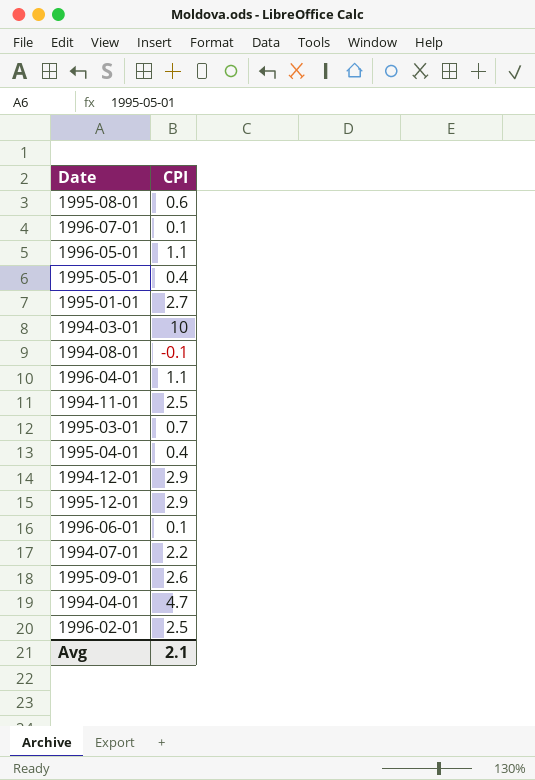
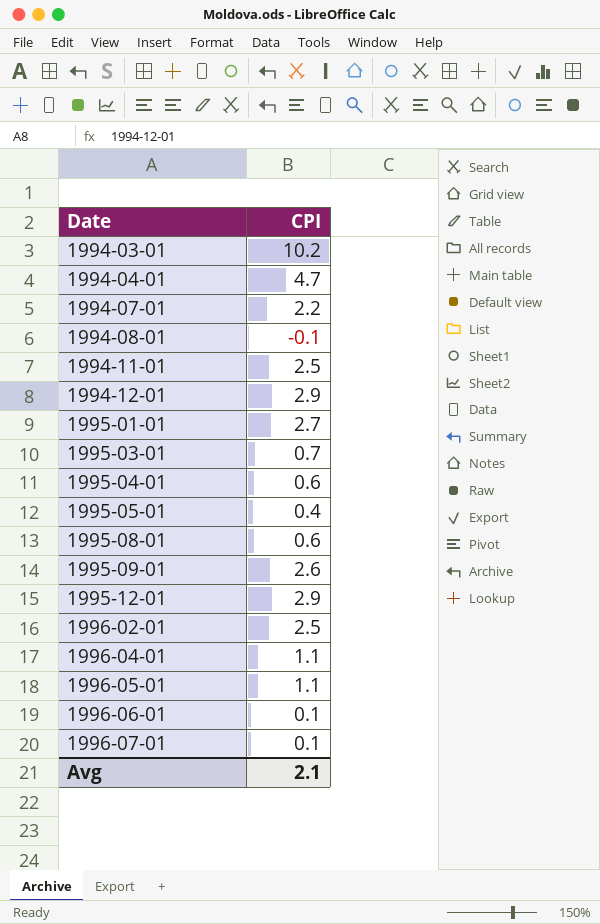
row order: none -> Date ascending
1994-03-01 | CPI: 10 -> 10.2
1995-04-01 | CPI: 0.4 -> 0.6

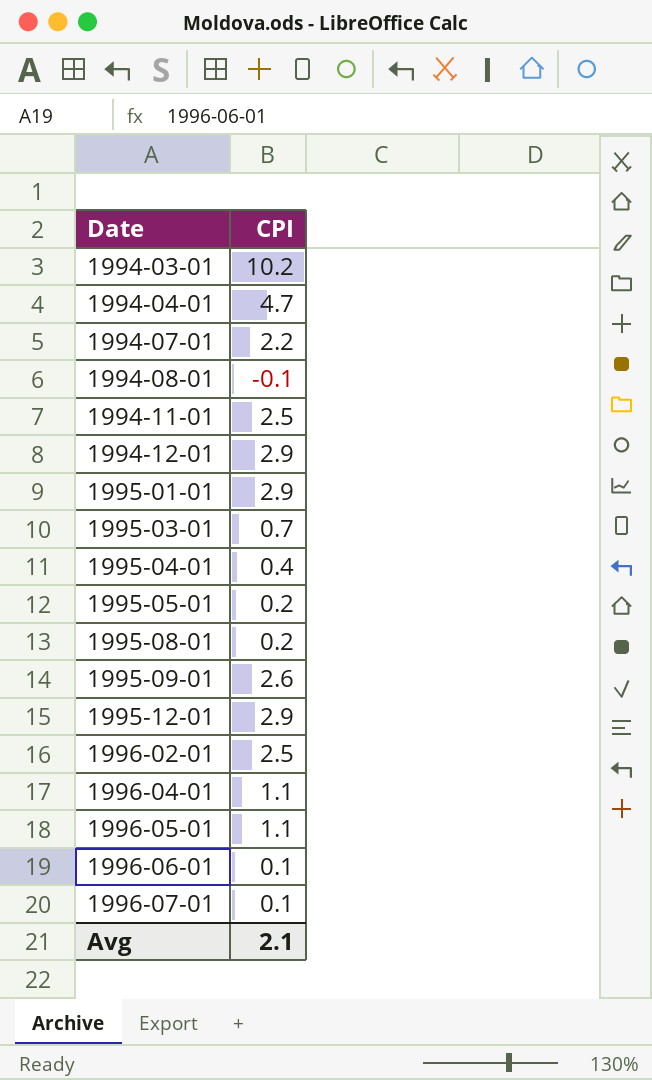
1995-01-01 | CPI: 2.7 -> 2.9
1995-04-01 | CPI: 0.6 -> 0.4
1995-05-01 | CPI: 0.4 -> 0.2
1995-08-01 | CPI: 0.6 -> 0.2

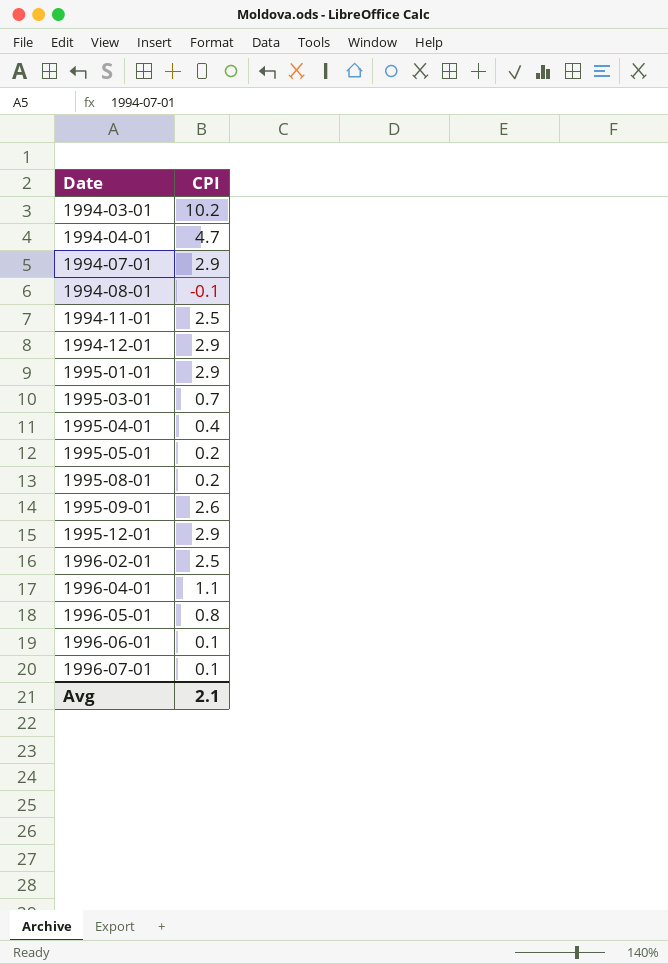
1994-07-01 | CPI: 2.2 -> 2.9
1996-05-01 | CPI: 1.1 -> 0.8

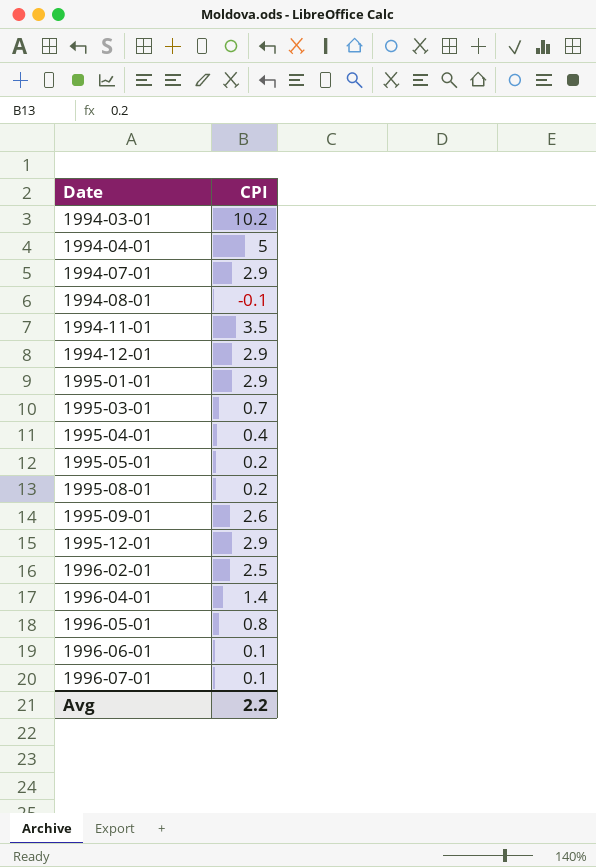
1994-04-01 | CPI: 4.7 -> 5
1994-11-01 | CPI: 2.5 -> 3.5
1996-04-01 | CPI: 1.1 -> 1.4
Avg | CPI: 2.1 -> 2.2

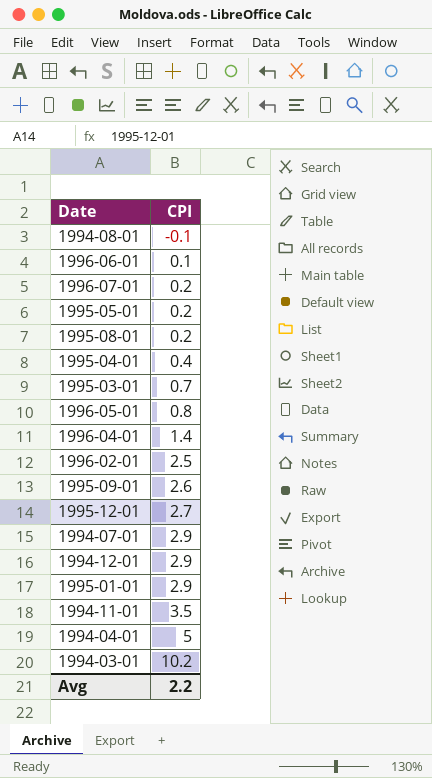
row order: Date ascending -> CPI ascending
1996-07-01 | CPI: 0.1 -> 0.2
1995-12-01 | CPI: 2.9 -> 2.7

